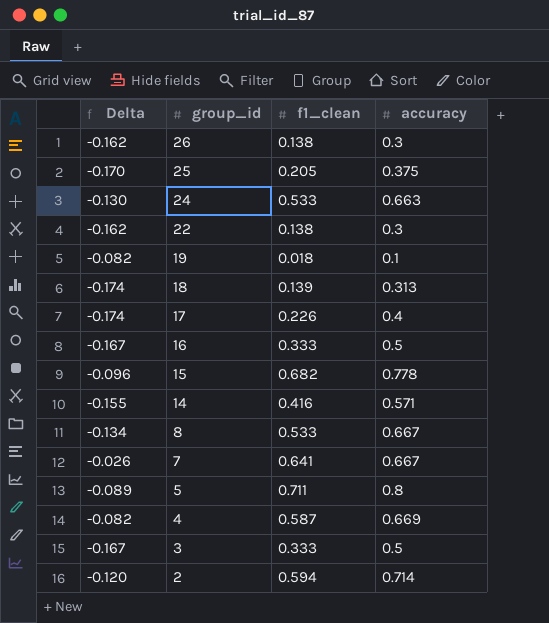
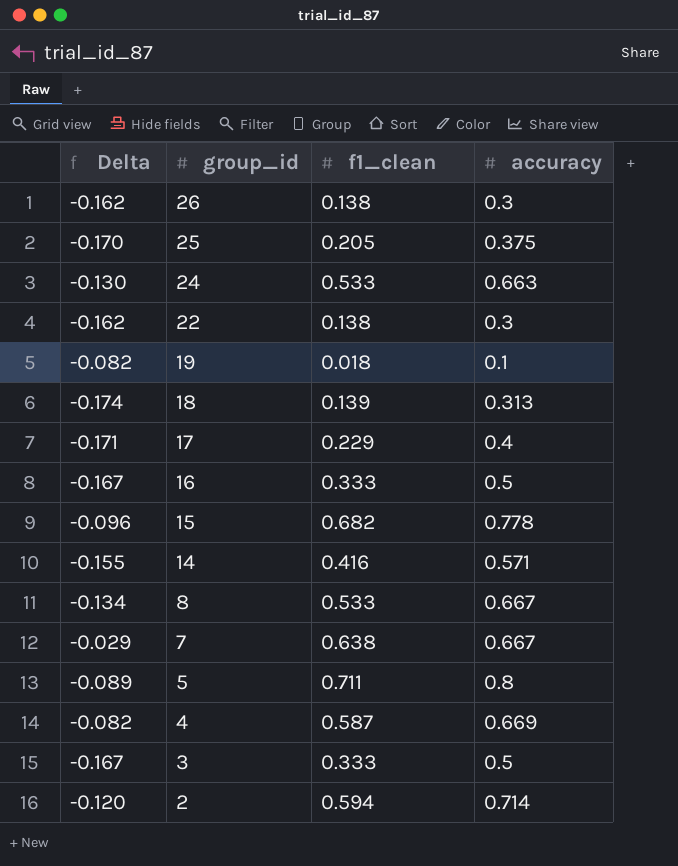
17 | Delta: -0.174 -> -0.171
17 | f1_clean: 0.226 -> 0.229
7 | Delta: -0.026 -> -0.029
7 | f1_clean: 0.641 -> 0.638

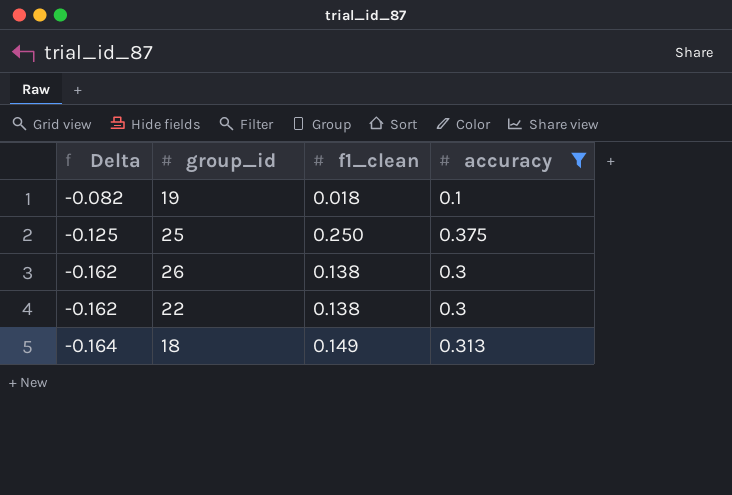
filter: none -> accuracy <= 0.375
row order: group_id descending -> Delta descending
25 | Delta: -0.170 -> -0.125
25 | f1_clean: 0.205 -> 0.250
18 | Delta: -0.174 -> -0.164
18 | f1_clean: 0.139 -> 0.149

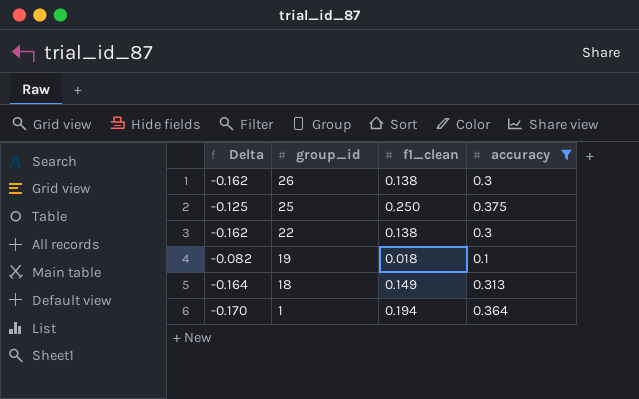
row order: Delta descending -> group_id descending
row 1: none -> -0.170 | 0.194 | 0.364

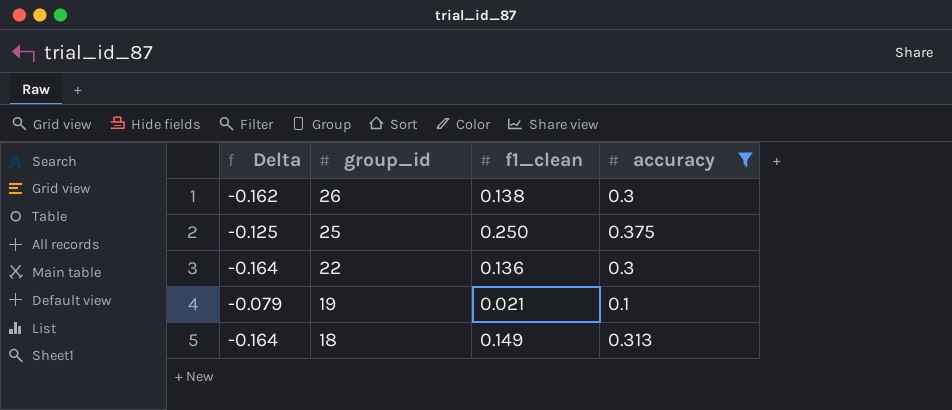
row 1: -0.170 | 0.194 | 0.364 -> none
22 | Delta: -0.162 -> -0.164
22 | f1_clean: 0.138 -> 0.136
19 | Delta: -0.082 -> -0.079
19 | f1_clean: 0.018 -> 0.021

